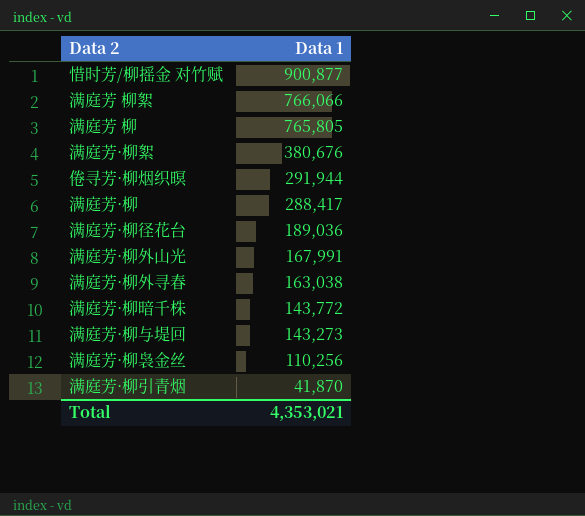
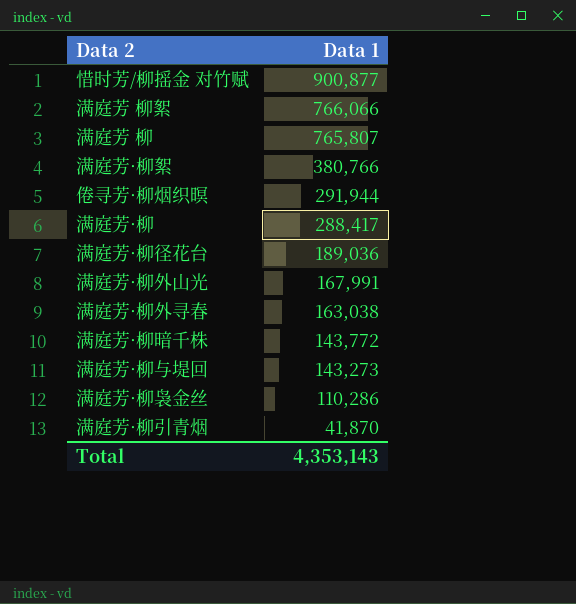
满庭芳 柳 | Data 1: 765,805 -> 765,807
满庭芳·柳絮 | Data 1: 380,676 -> 380,766
满庭芳·柳袅金丝 | Data 1: 110,256 -> 110,286
Total | Data 1: 4,353,021 -> 4,353,143

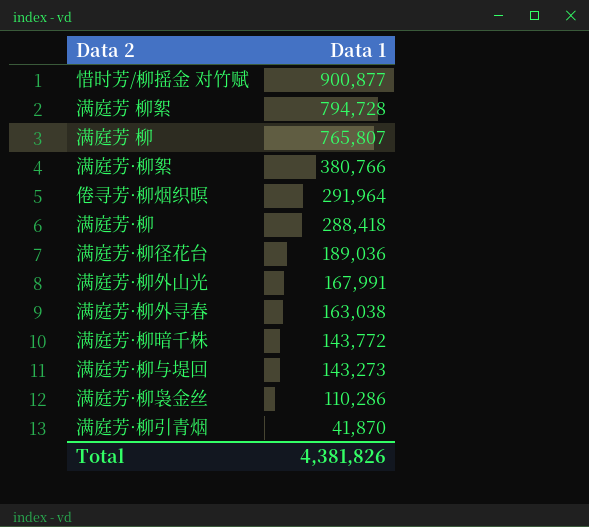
满庭芳 柳絮 | Data 1: 766,066 -> 794,728
倦寻芳·柳烟织暝 | Data 1: 291,944 -> 291,964
满庭芳·柳 | Data 1: 288,417 -> 288,418
Total | Data 1: 4,353,143 -> 4,381,826

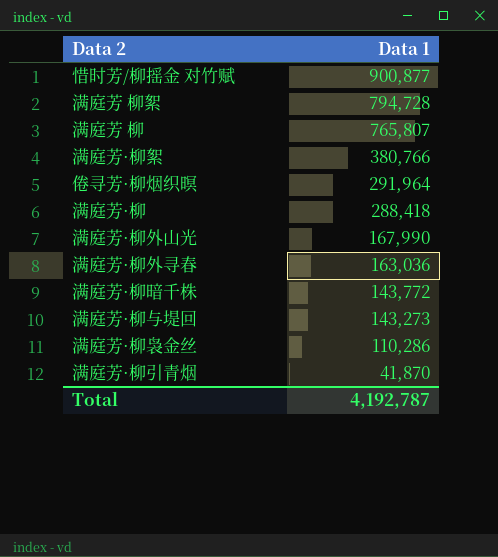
row 满庭芳·柳径花台: 189,036 -> none
满庭芳·柳外山光 | Data 1: 167,991 -> 167,990
满庭芳·柳外寻春 | Data 1: 163,038 -> 163,036
Total | Data 1: 4,381,826 -> 4,192,787

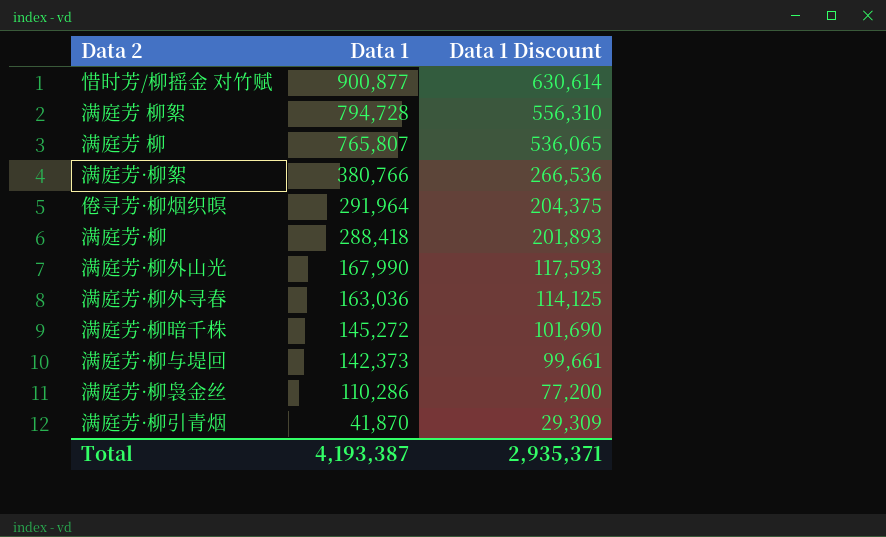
column Data 1 Discount | formula: none -> [Data 1] * 0.7
满庭芳·柳暗千株 | Data 1: 143,772 -> 145,272
满庭芳·柳与堤回 | Data 1: 143,273 -> 142,373
Total | Data 1: 4,192,787 -> 4,193,387

